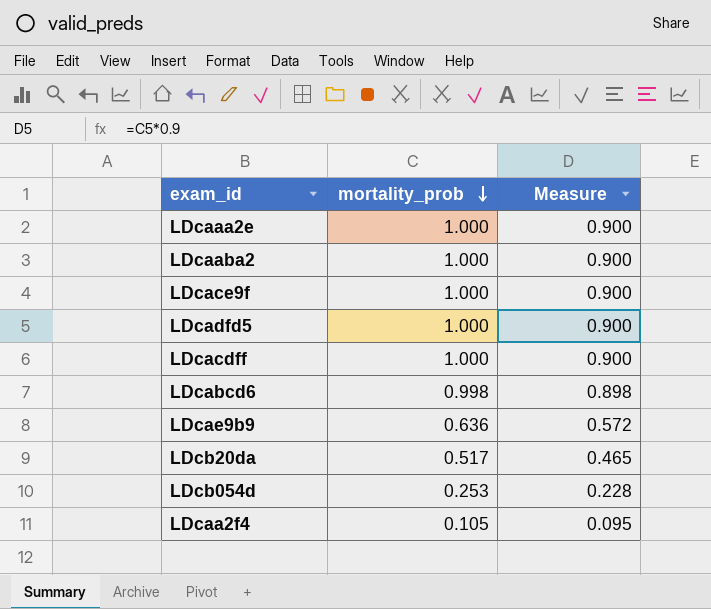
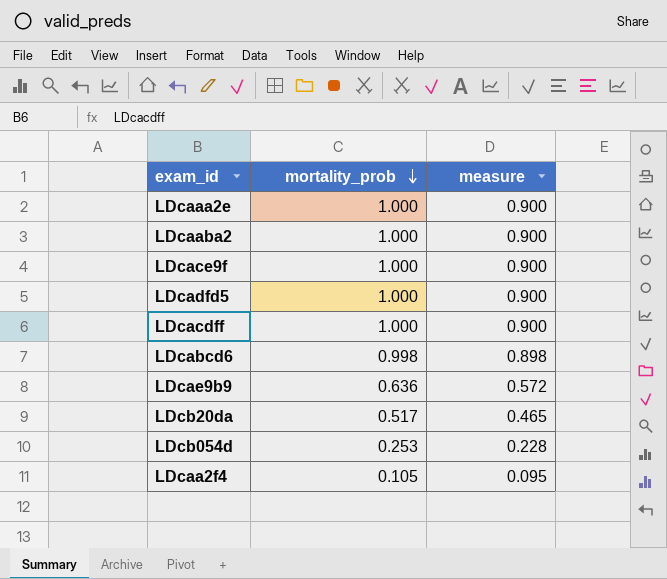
column name: Measure -> measure

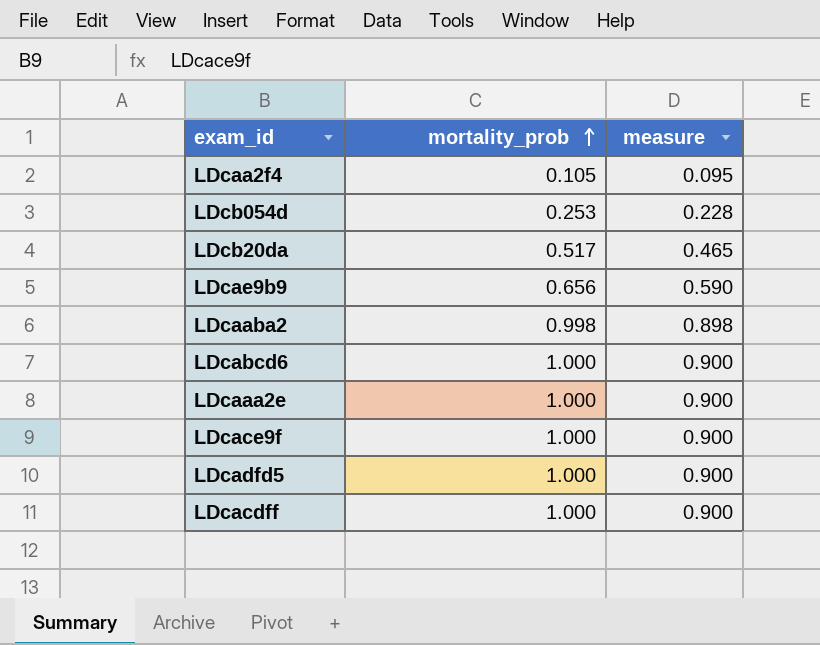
row order: mortality_prob descending -> mortality_prob ascending
LDcae9b9 | mortality_prob: 0.636 -> 0.656
LDcae9b9 | measure: 0.572 -> 0.590
LDcaaba2 | mortality_prob: 1.000 -> 0.998
LDcaaba2 | measure: 0.900 -> 0.898
LDcabcd6 | mortality_prob: 0.998 -> 1.000
LDcabcd6 | measure: 0.898 -> 0.900

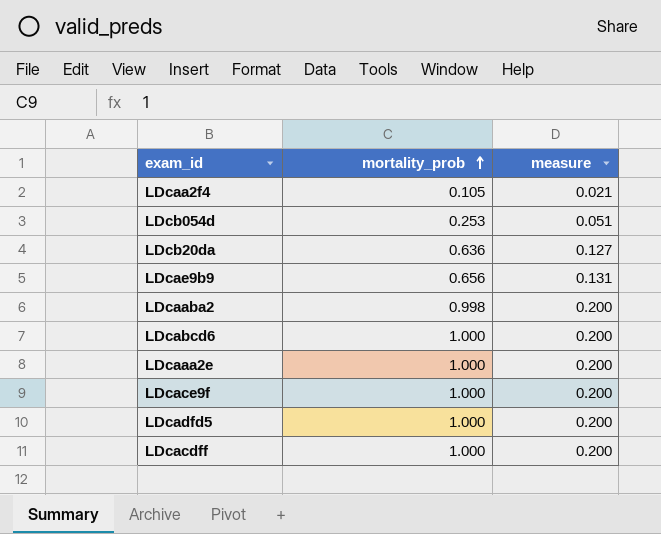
column measure | formula: [mortality_prob] * 0.9 -> [mortality_prob] * 0.2
LDcb20da | mortality_prob: 0.517 -> 0.636

